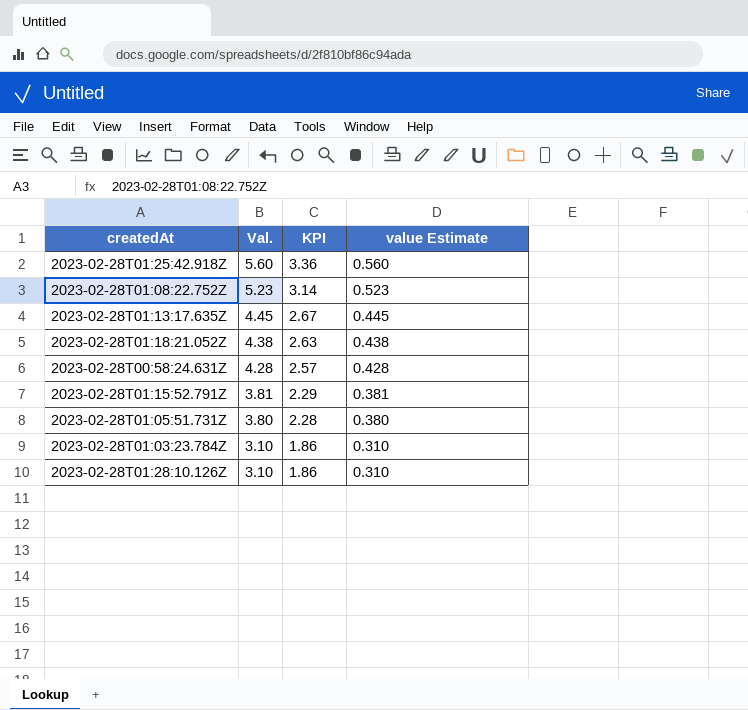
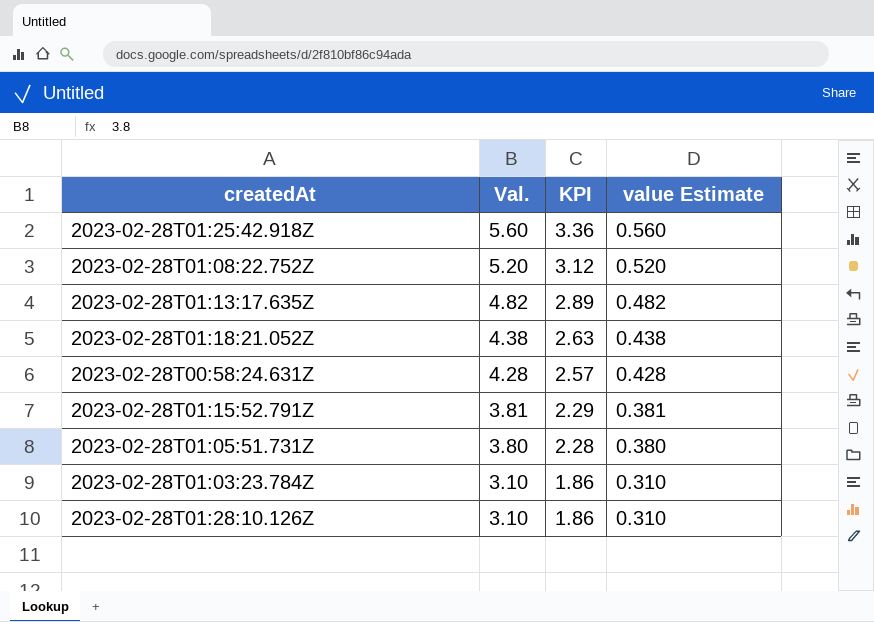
2023-02-28T01:08:22.752Z | Val.: 5.23 -> 5.20
2023-02-28T01:08:22.752Z | KPI: 3.14 -> 3.12
2023-02-28T01:08:22.752Z | value Estimate: 0.523 -> 0.520
2023-02-28T01:13:17.635Z | Val.: 4.45 -> 4.82
2023-02-28T01:13:17.635Z | KPI: 2.67 -> 2.89
2023-02-28T01:13:17.635Z | value Estimate: 0.445 -> 0.482

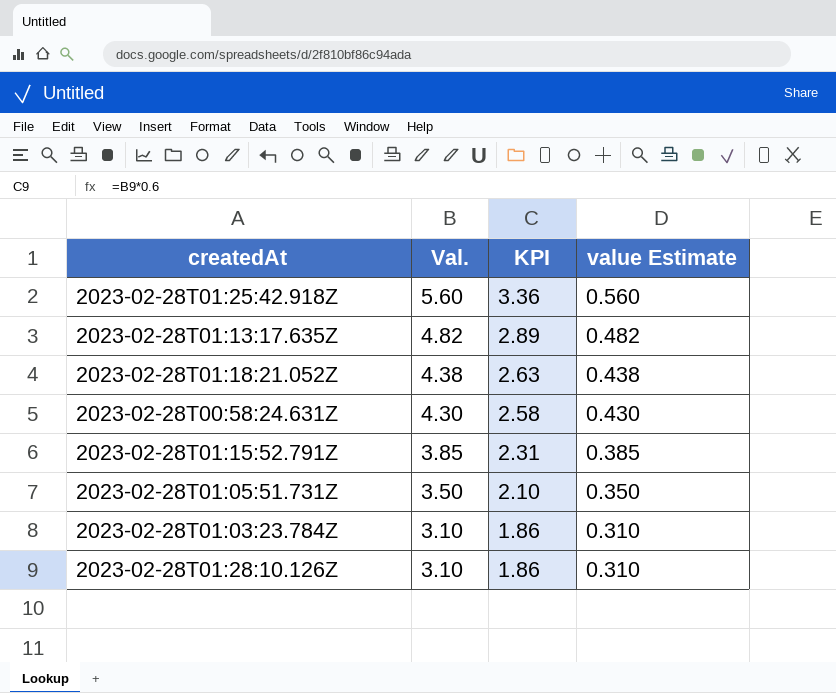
row 2023-02-28T01:08:22.752Z: 5.20 | 3.12 | 0.520 -> none
2023-02-28T00:58:24.631Z | Val.: 4.28 -> 4.30
2023-02-28T00:58:24.631Z | KPI: 2.57 -> 2.58
2023-02-28T00:58:24.631Z | value Estimate: 0.428 -> 0.430
2023-02-28T01:15:52.791Z | Val.: 3.81 -> 3.85
2023-02-28T01:15:52.791Z | KPI: 2.29 -> 2.31
2023-02-28T01:15:52.791Z | value Estimate: 0.381 -> 0.385
2023-02-28T01:05:51.731Z | Val.: 3.80 -> 3.50
2023-02-28T01:05:51.731Z | KPI: 2.28 -> 2.10
2023-02-28T01:05:51.731Z | value Estimate: 0.380 -> 0.350

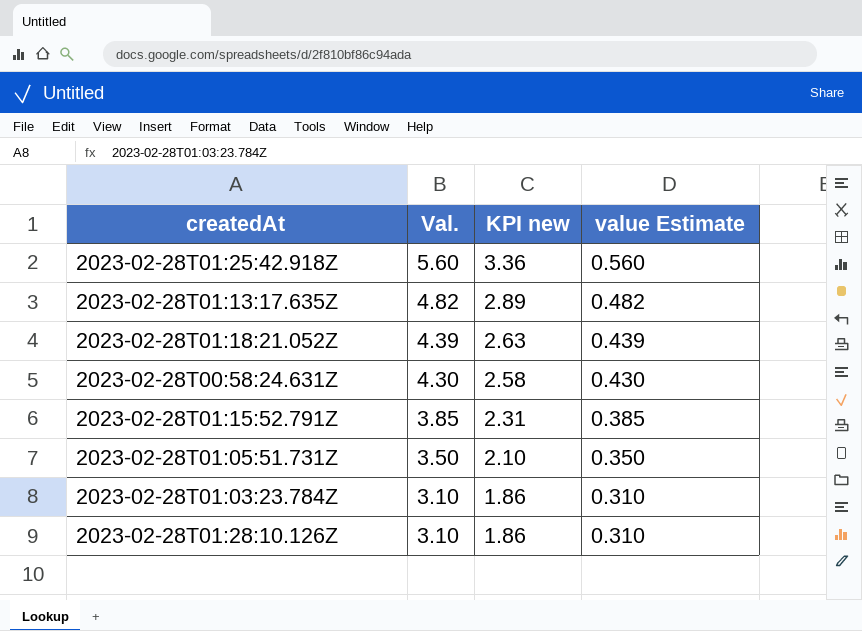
column name: KPI -> KPI new
2023-02-28T01:18:21.052Z | Val.: 4.38 -> 4.39
2023-02-28T01:18:21.052Z | value Estimate: 0.438 -> 0.439

